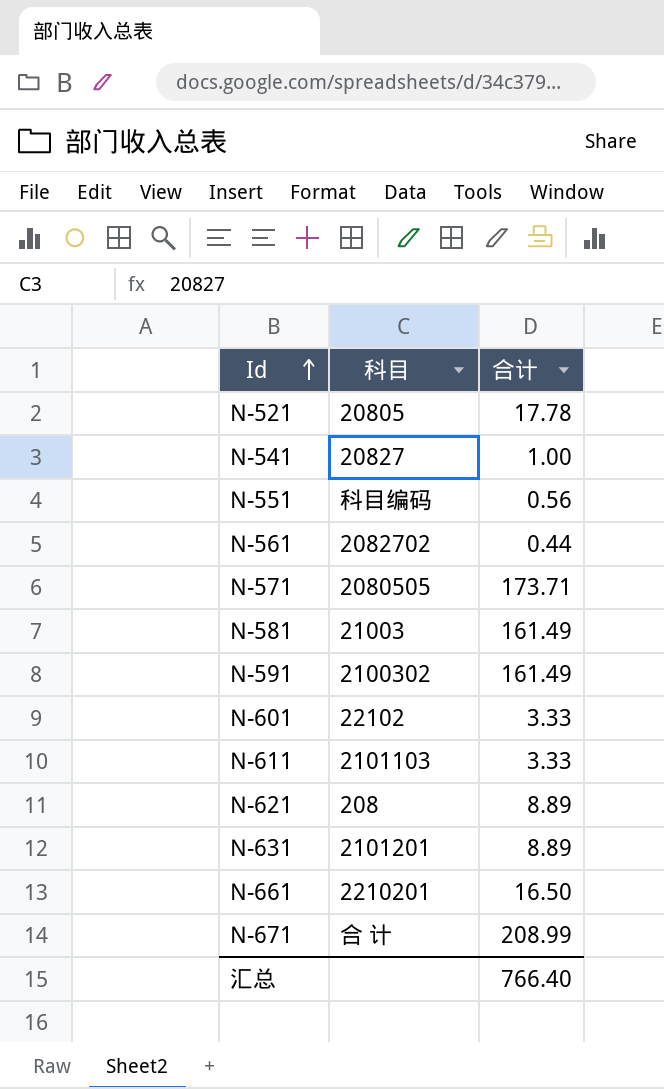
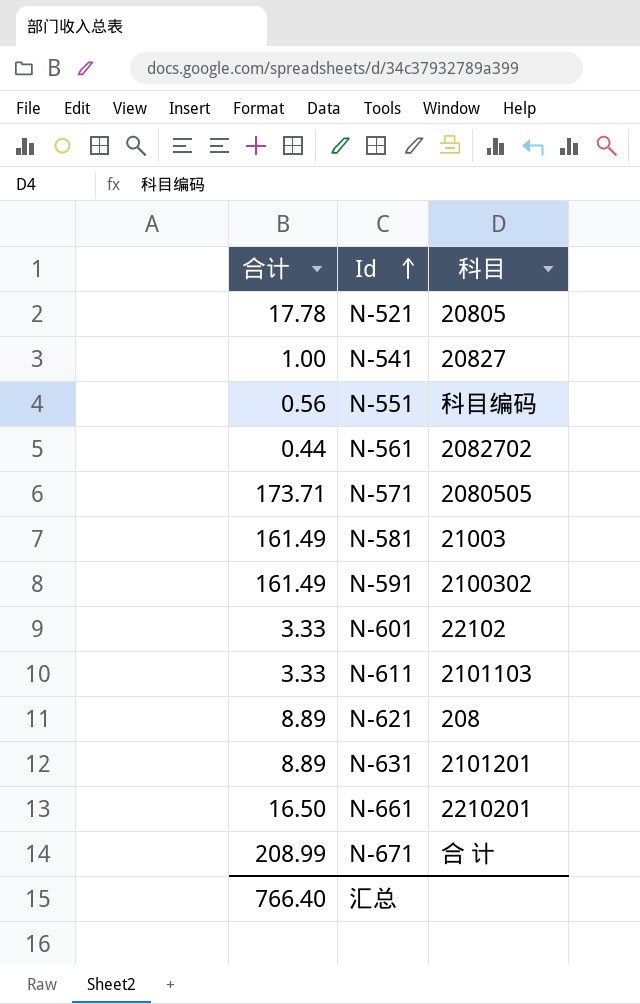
column 合计 | position: 3 -> 1

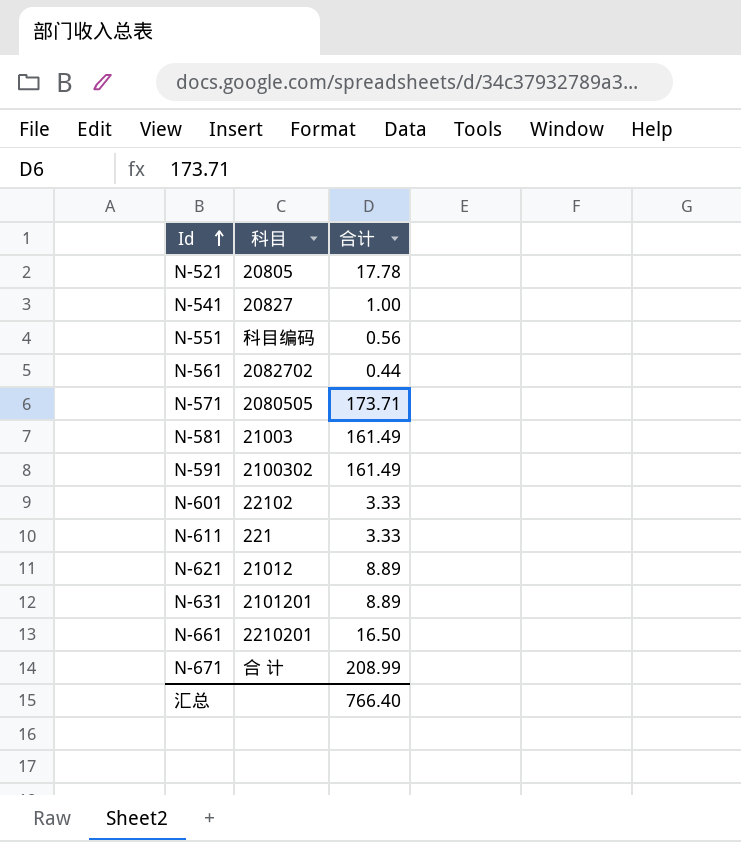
column 合计 | position: 1 -> 3
N-611 | 科目: 2101103 -> 221
N-621 | 科目: 208 -> 21012

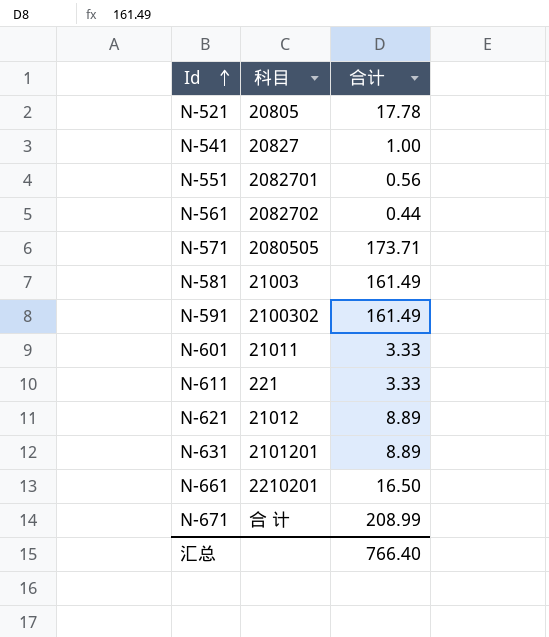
N-551 | 科目: 科目编码 -> 2082701
N-601 | 科目: 22102 -> 21011

